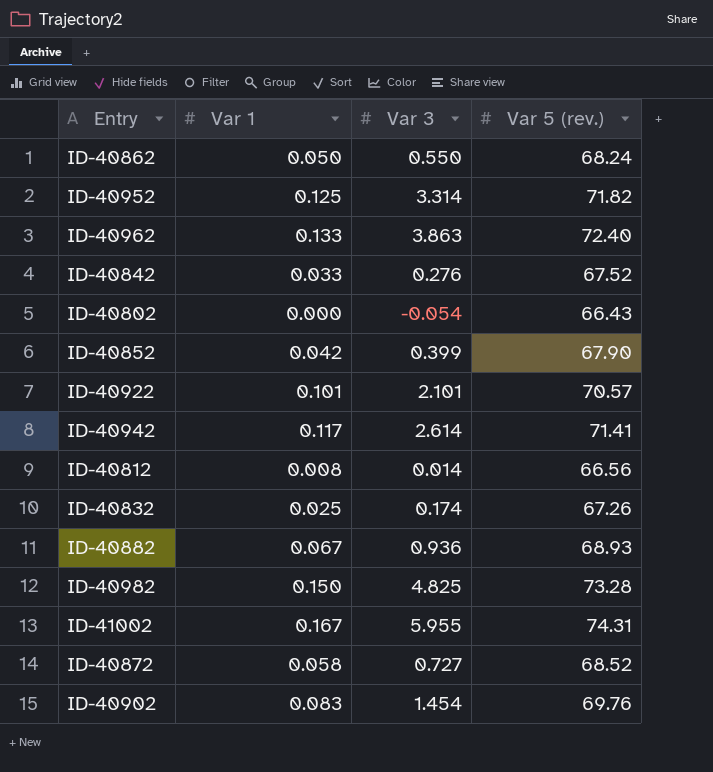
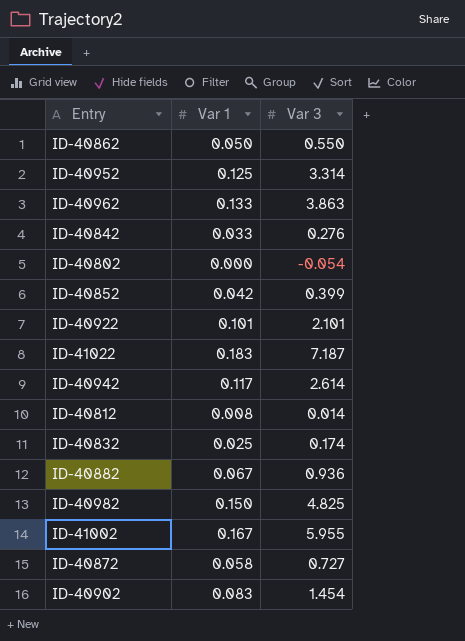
column Var 5 (rev.) | position: 4 -> none
row ID-41022: none -> 0.183 | 7.187

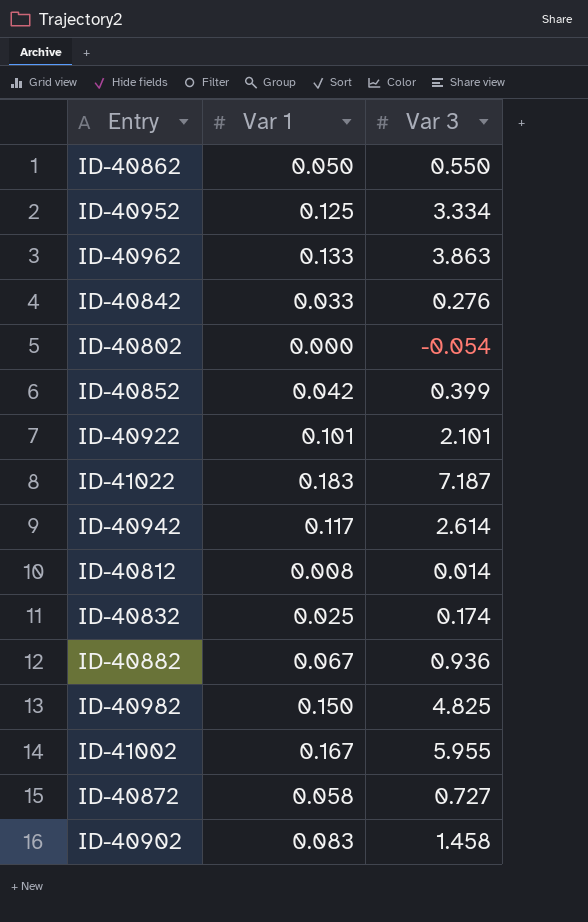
ID-40952 | Var 3: 3.314 -> 3.334
ID-40902 | Var 3: 1.454 -> 1.458

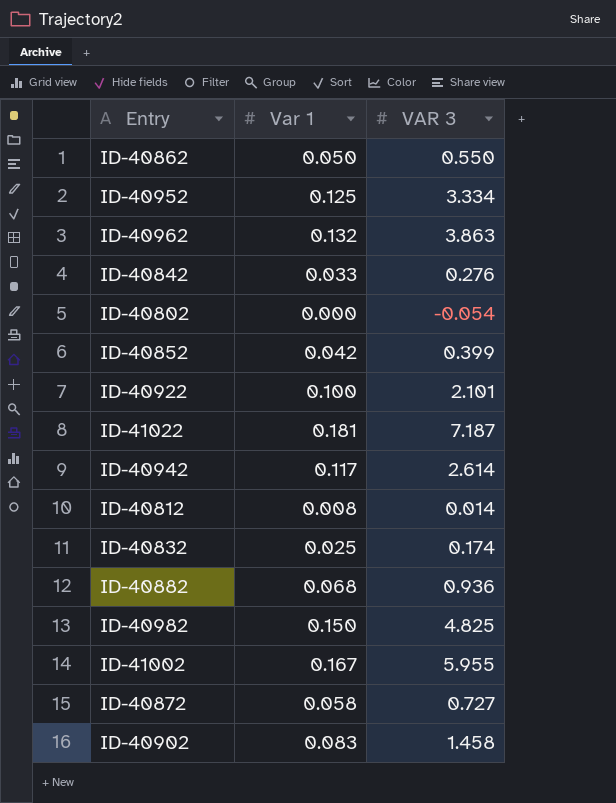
column name: Var 3 -> VAR 3
ID-40962 | Var 1: 0.133 -> 0.132
ID-40922 | Var 1: 0.101 -> 0.100
ID-41022 | Var 1: 0.183 -> 0.181
ID-40882 | Var 1: 0.067 -> 0.068

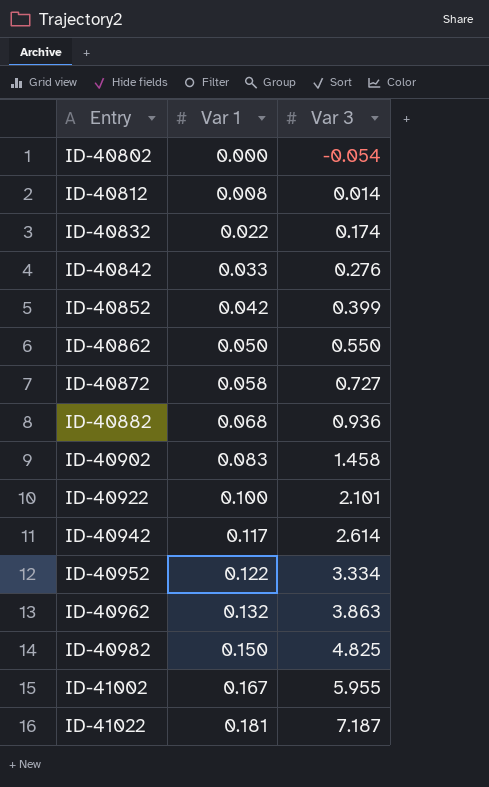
row order: none -> Entry ascending
column name: VAR 3 -> Var 3
ID-40832 | Var 1: 0.025 -> 0.022
ID-40952 | Var 1: 0.125 -> 0.122

